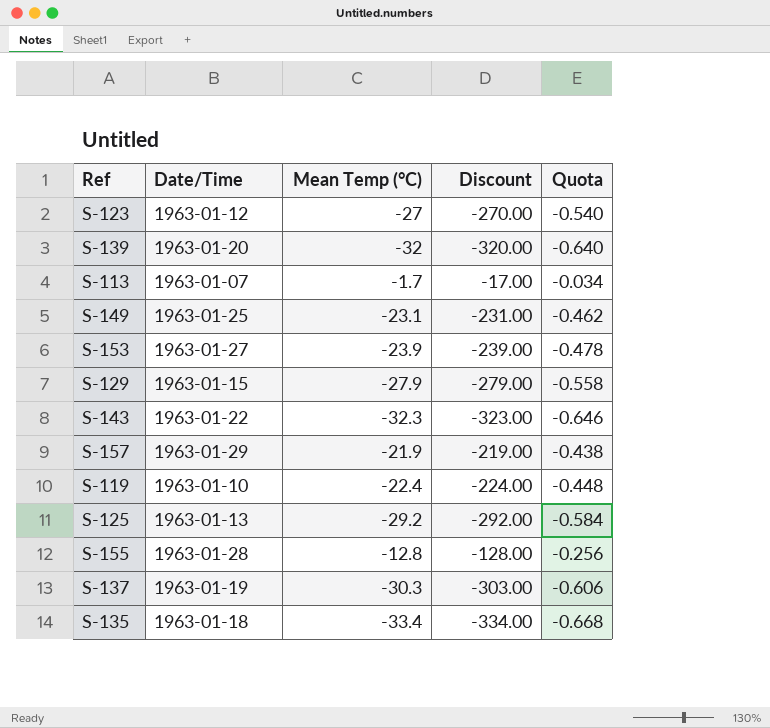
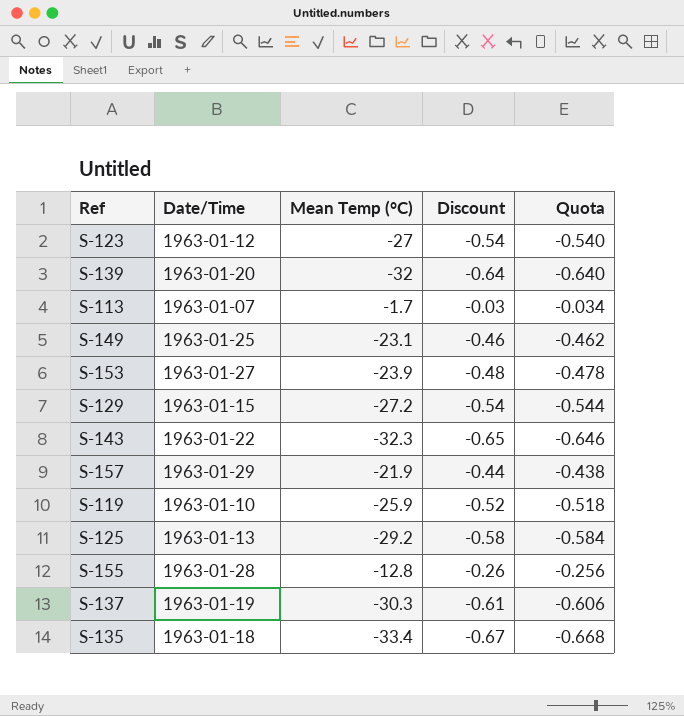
column Discount | formula: [Mean Temp (°C)] * 10 -> [Mean Temp (°C)] * 0.02
S-129 | Mean Temp (°C): -27.9 -> -27.2
S-129 | Quota: -0.558 -> -0.544
S-119 | Mean Temp (°C): -22.4 -> -25.9
S-119 | Quota: -0.448 -> -0.518

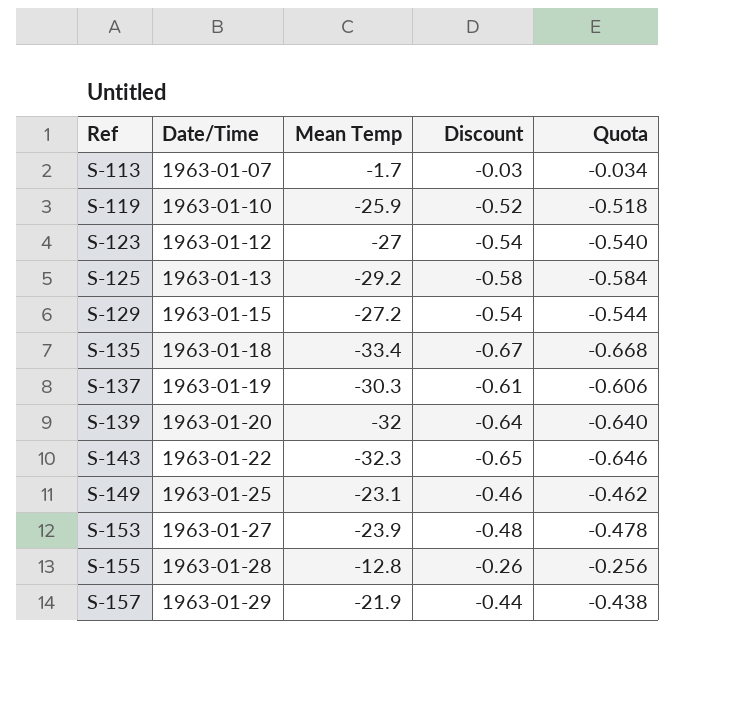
row order: none -> Ref ascending
column name: Mean Temp (°C) -> Mean Temp

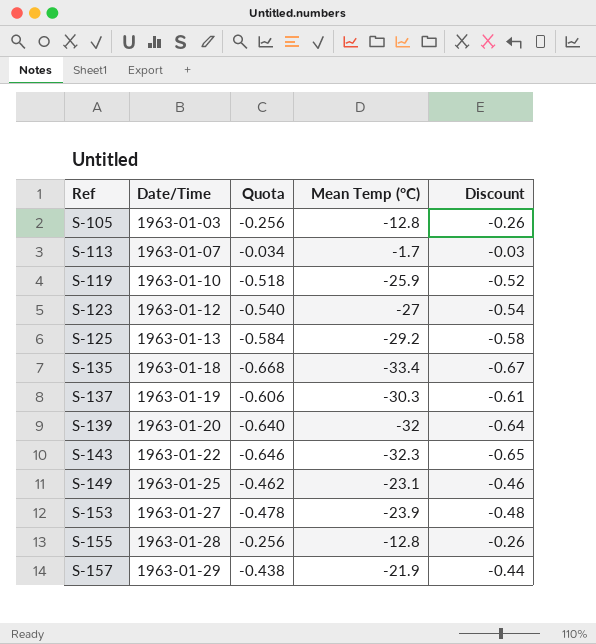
column Quota | position: 5 -> 3
column name: Mean Temp -> Mean Temp (°C)
row S-129: 1963-01-15 | -27.2 | -0.54 | -0.544 -> none
row S-105: none -> 1963-01-03 | -0.256 | -12.8 | -0.26

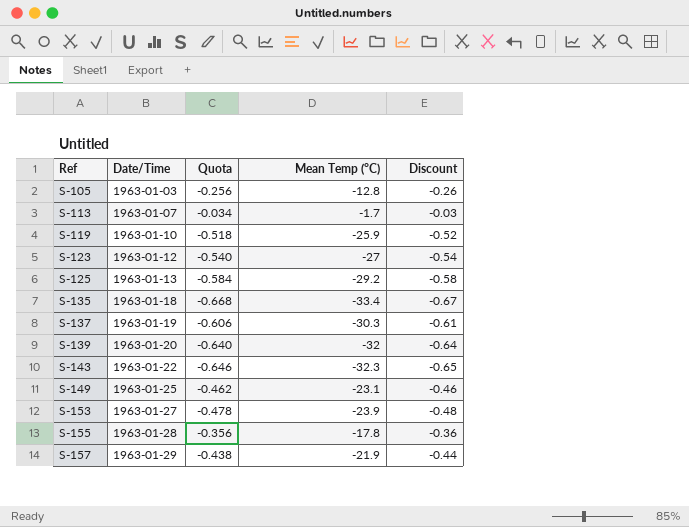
S-155 | Quota: -0.256 -> -0.356
S-155 | Mean Temp (°C): -12.8 -> -17.8
S-155 | Discount: -0.26 -> -0.36

